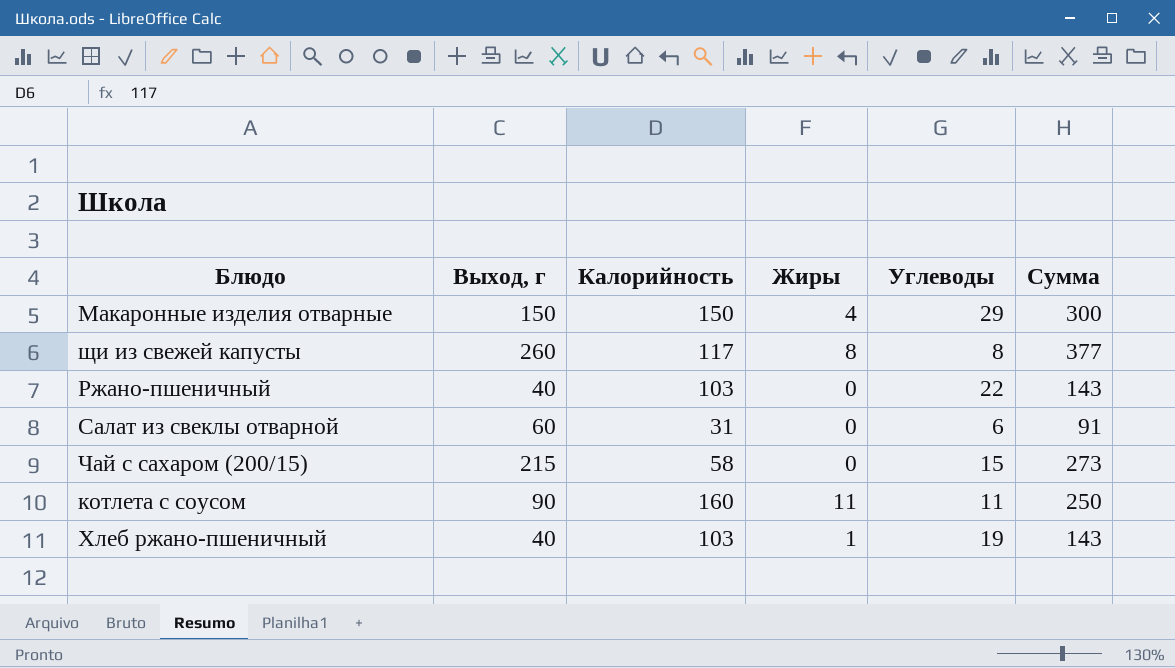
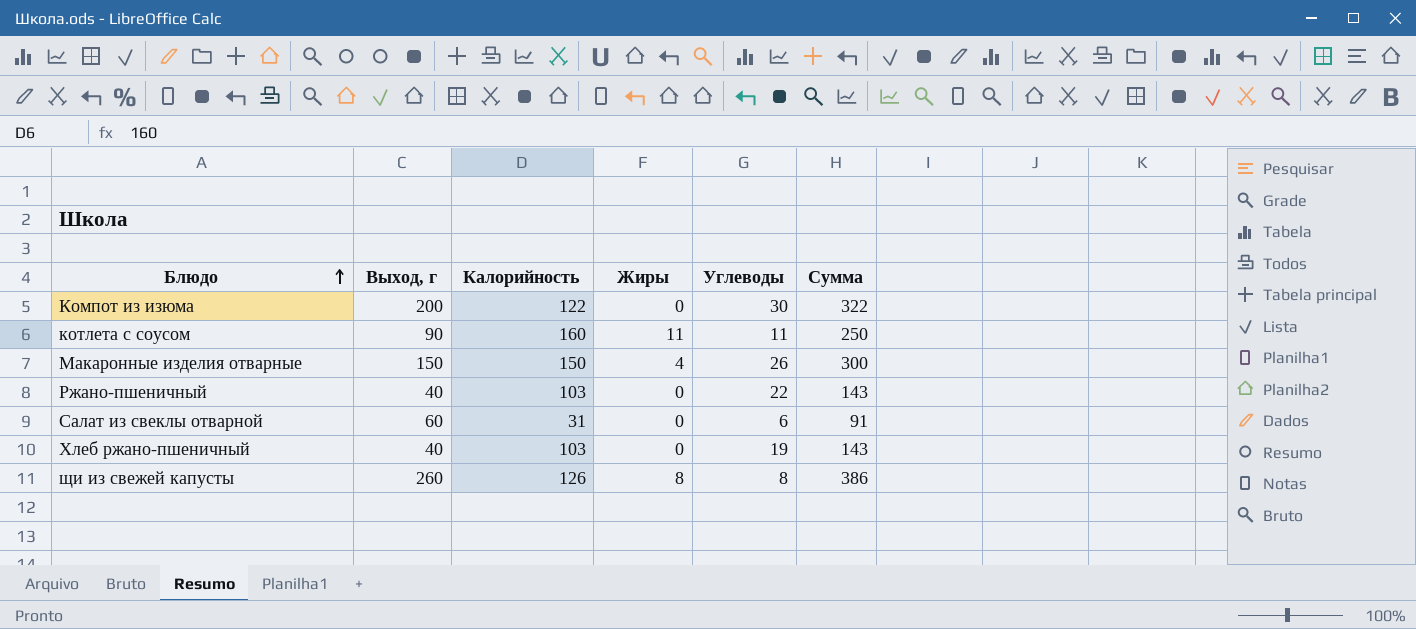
row order: none -> Блюдо ascending
row Чай с сахаром (200/15): 215 | 58 | 0 | 15 | 273 -> none
row Компот из изюма: none -> 200 | 122 | 0 | 30 | 322
Макаронные изделия отварные | Углеводы: 29 -> 26
Хлеб ржано-пшеничный | Жиры: 1 -> 0
щи из свежей капусты | Калорийность: 117 -> 126
щи из свежей капусты | Сумма: 377 -> 386

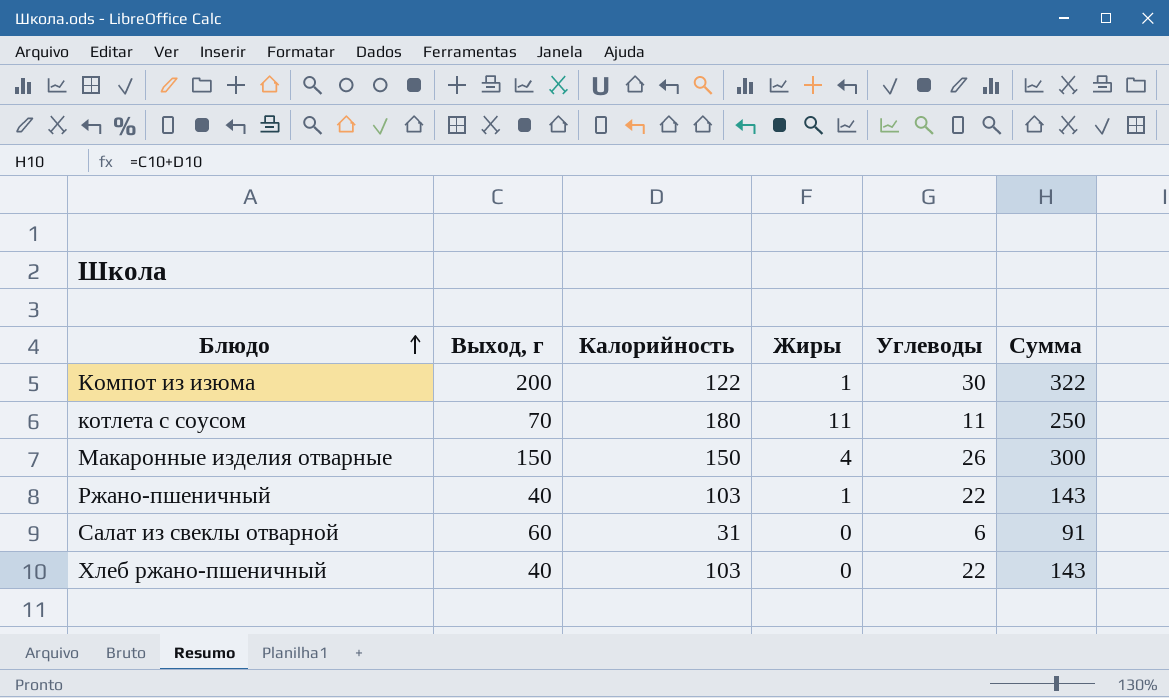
row щи из свежей капусты: 260 | 126 | 8 | 8 | 386 -> none
Компот из изюма | Жиры: 0 -> 1
котлета с соусом | Выход, г: 90 -> 70
котлета с соусом | Калорийность: 160 -> 180
Ржано-пшеничный | Жиры: 0 -> 1
Хлеб ржано-пшеничный | Углеводы: 19 -> 22

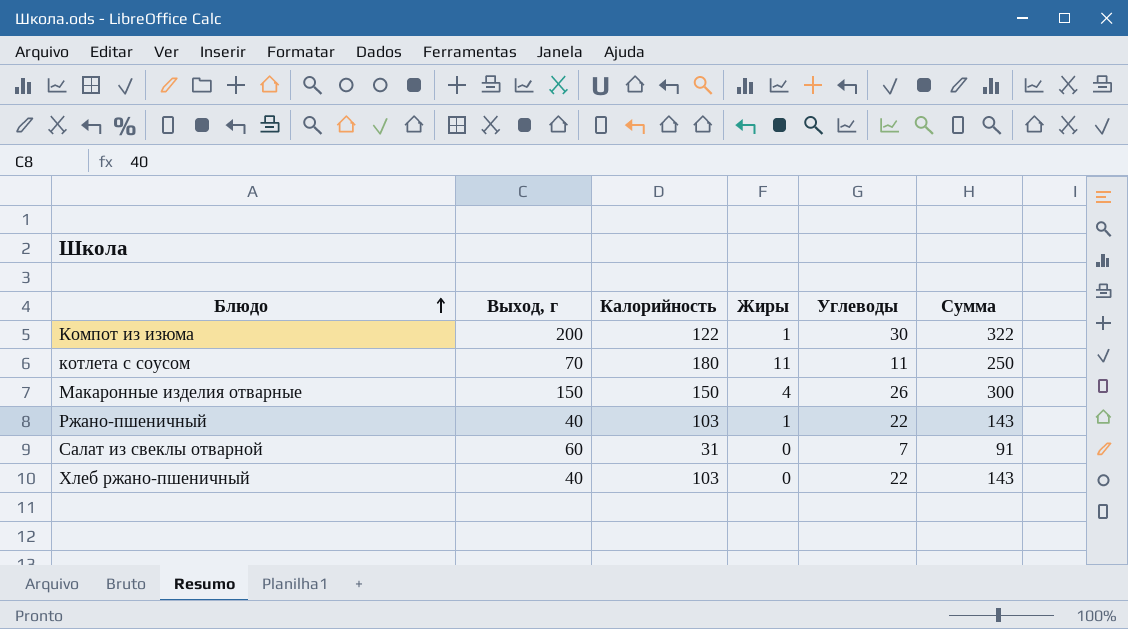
Салат из свеклы отварной | Углеводы: 6 -> 7

